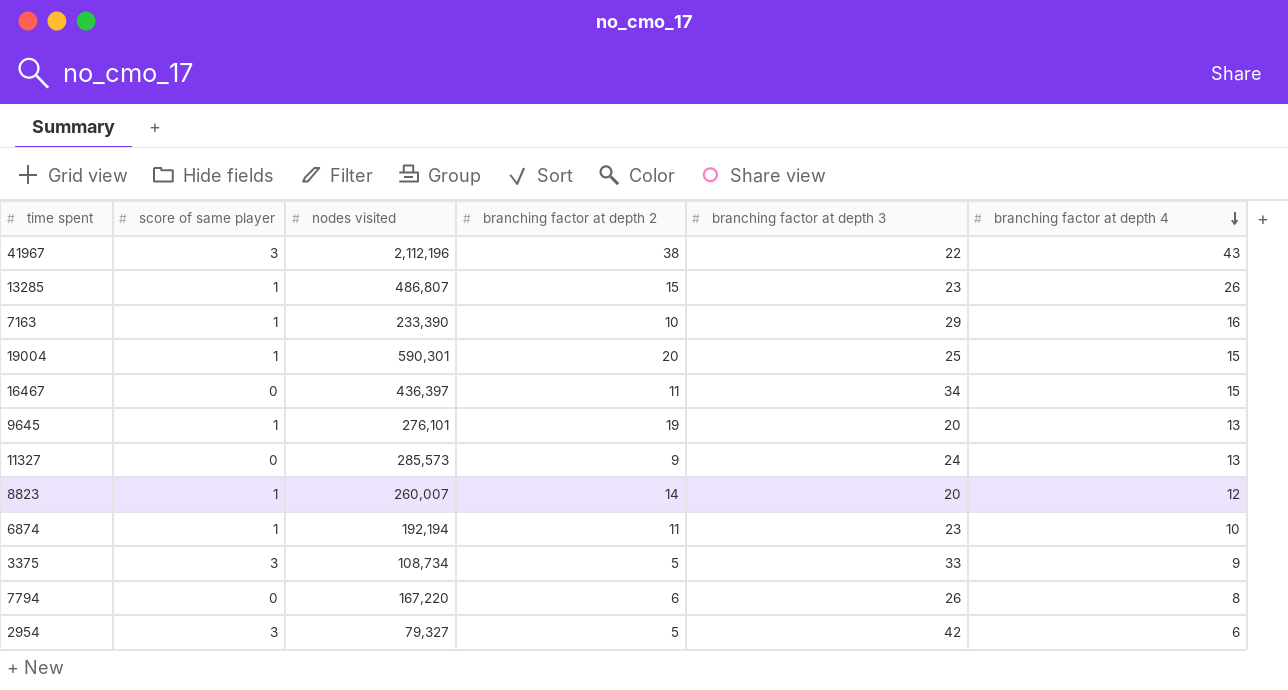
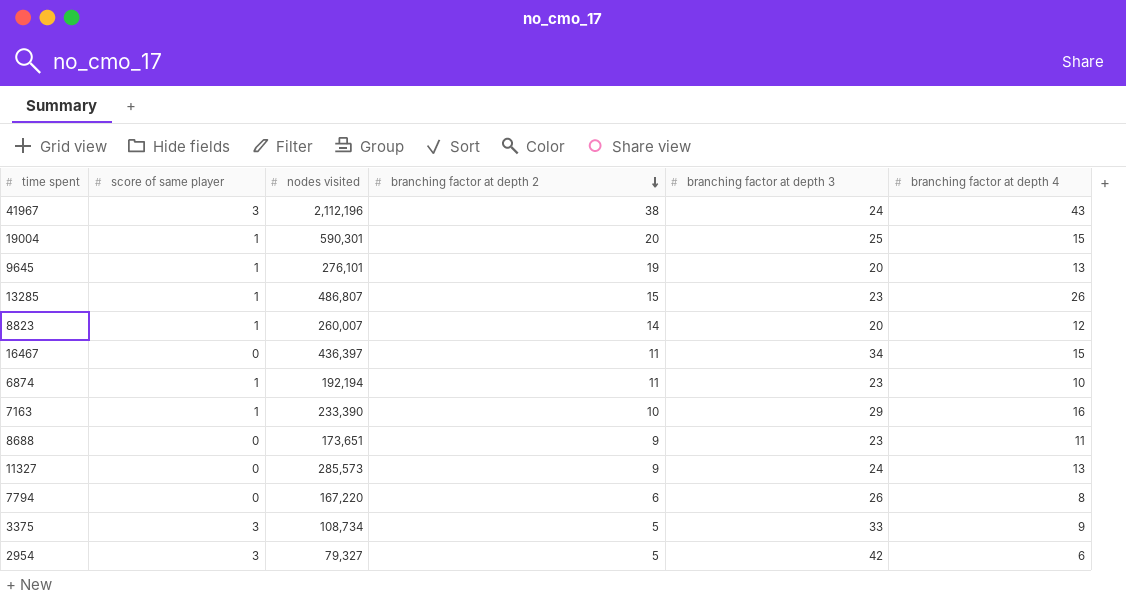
row order: branching factor at depth 4 descending -> branching factor at depth 2 descending
41967 | branching factor at depth 3: 22 -> 24
row 8688: none -> 0 | 173,651 | 9 | 23 | 11

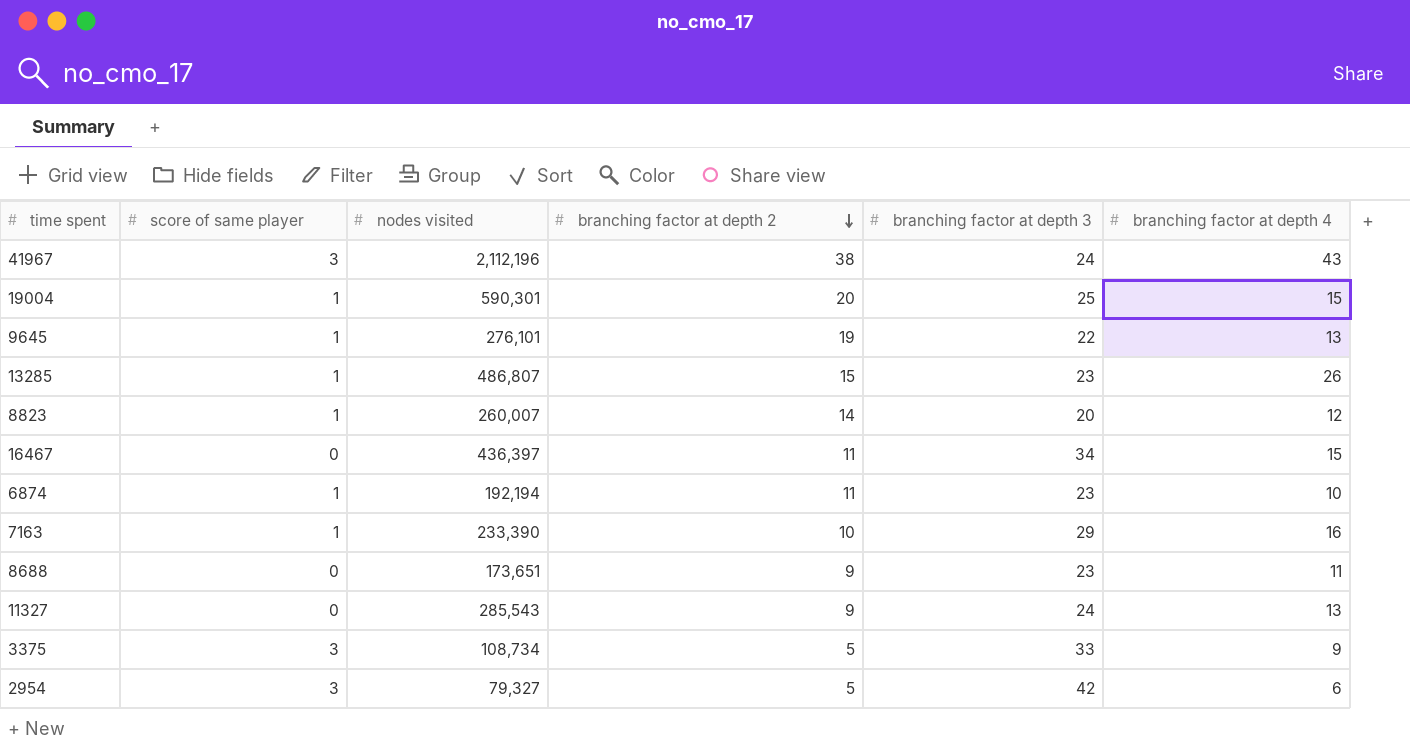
row 7794: 0 | 167,220 | 6 | 26 | 8 -> none
9645 | branching factor at depth 3: 20 -> 22
11327 | nodes visited: 285,573 -> 285,543

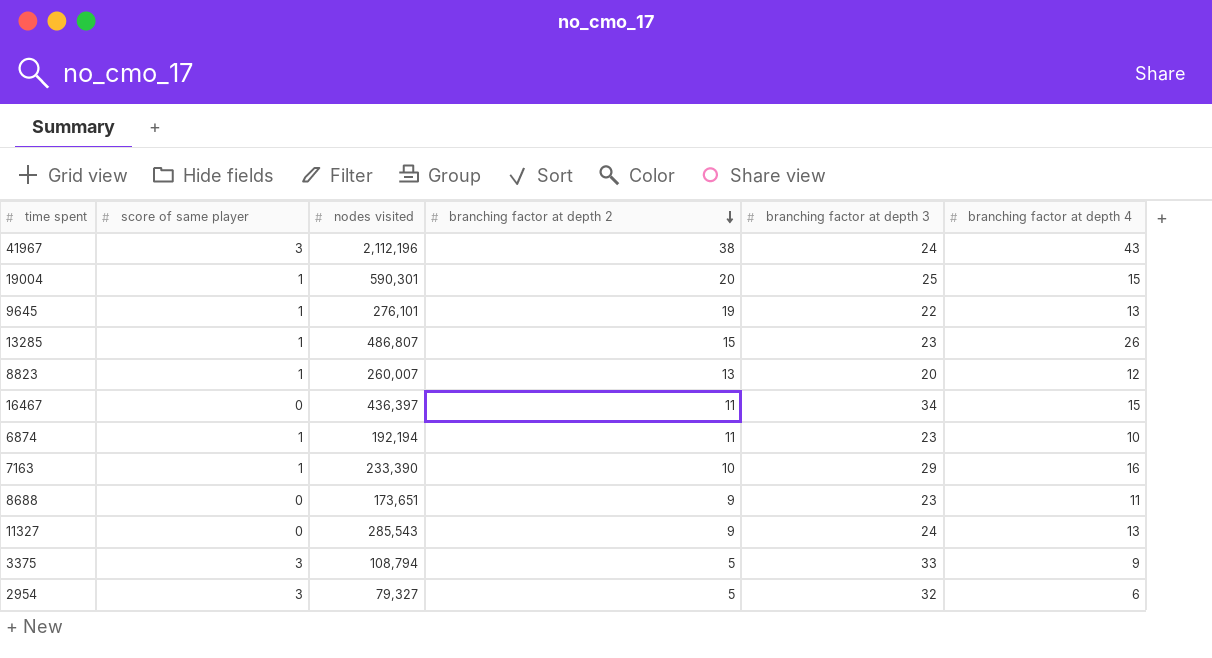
8823 | branching factor at depth 2: 14 -> 13
3375 | nodes visited: 108,734 -> 108,794
2954 | branching factor at depth 3: 42 -> 32

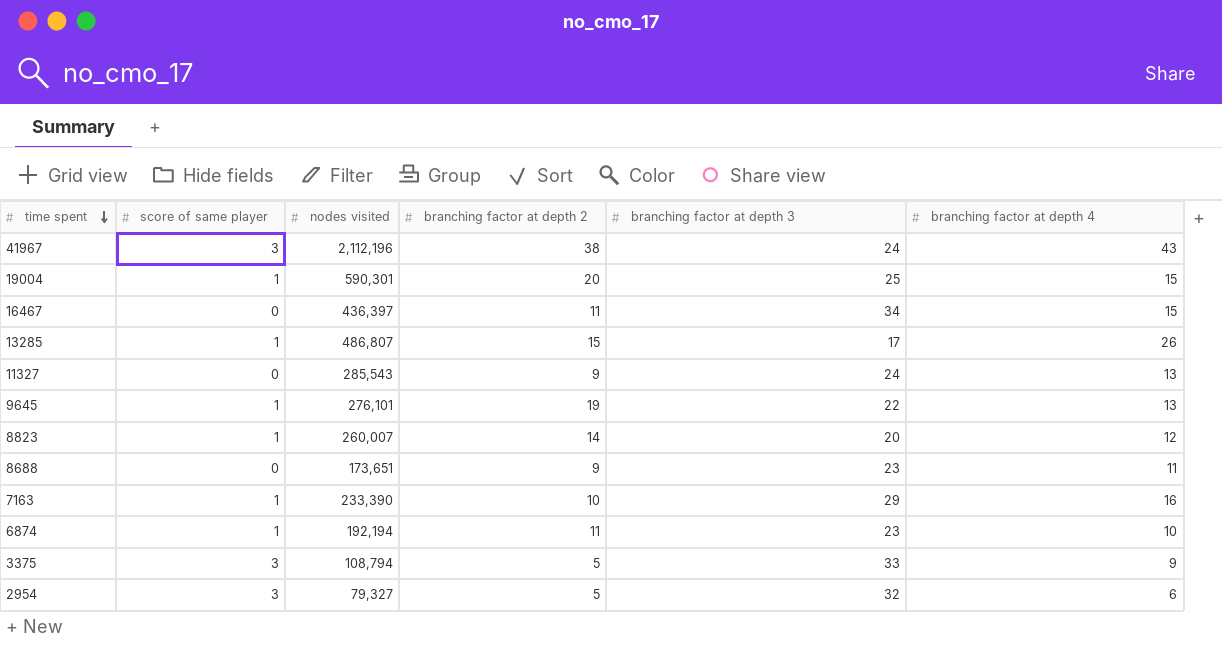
row order: branching factor at depth 2 descending -> time spent descending
13285 | branching factor at depth 3: 23 -> 17
8823 | branching factor at depth 2: 13 -> 14

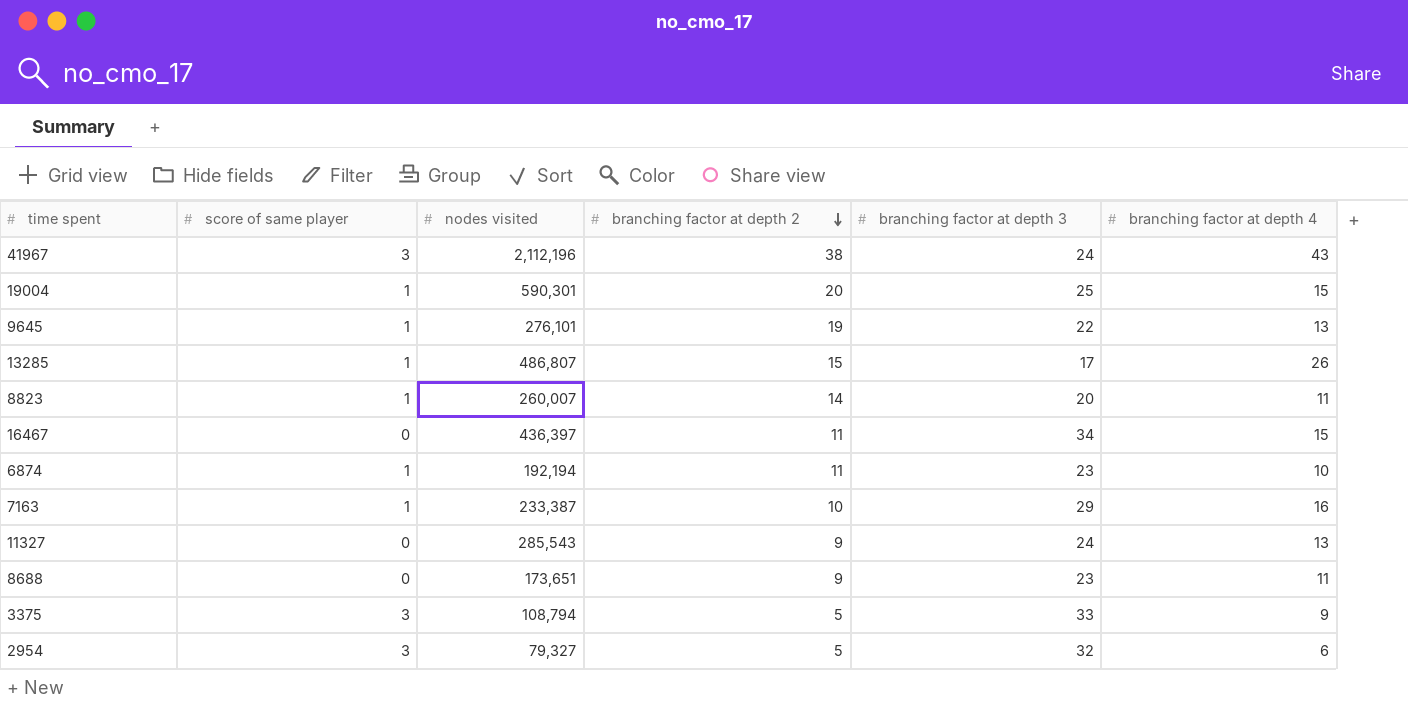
row order: time spent descending -> branching factor at depth 2 descending
8823 | branching factor at depth 4: 12 -> 11
7163 | nodes visited: 233,390 -> 233,387

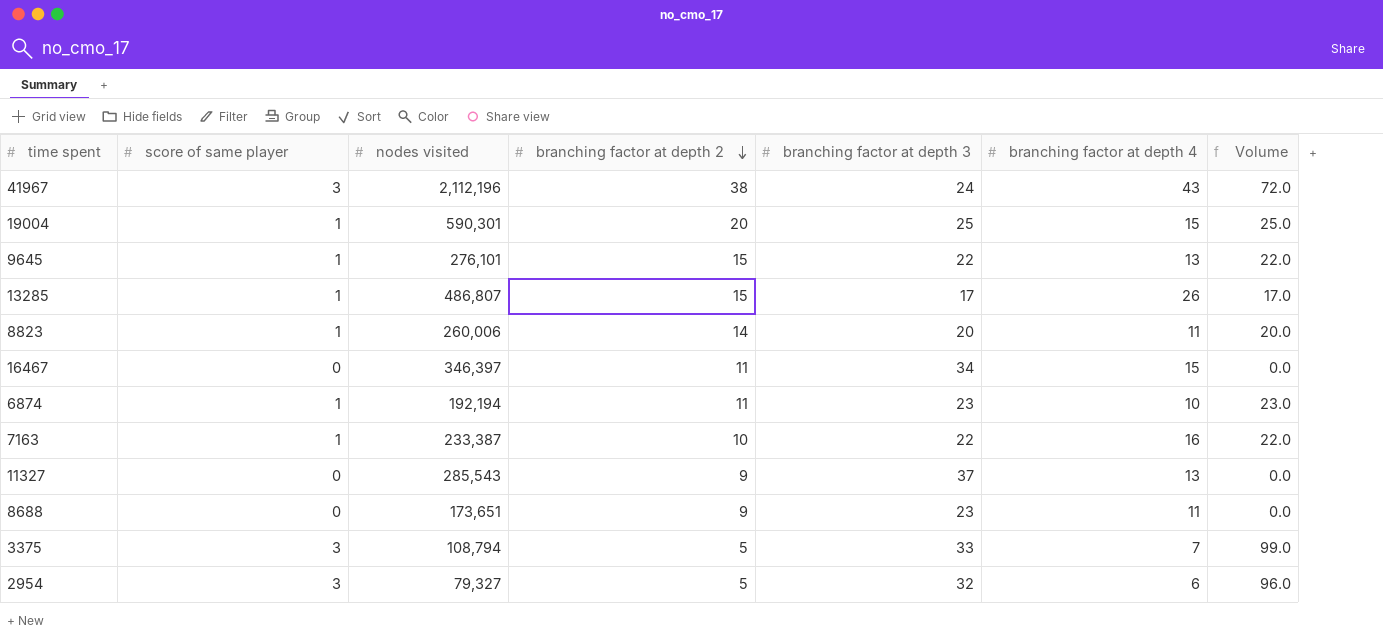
column Volume | formula: none -> [score of same player] * [branching factor at depth 3]
9645 | branching factor at depth 2: 19 -> 15
8823 | nodes visited: 260,007 -> 260,006
16467 | nodes visited: 436,397 -> 346,397
7163 | branching factor at depth 3: 29 -> 22
11327 | branching factor at depth 3: 24 -> 37
3375 | branching factor at depth 4: 9 -> 7

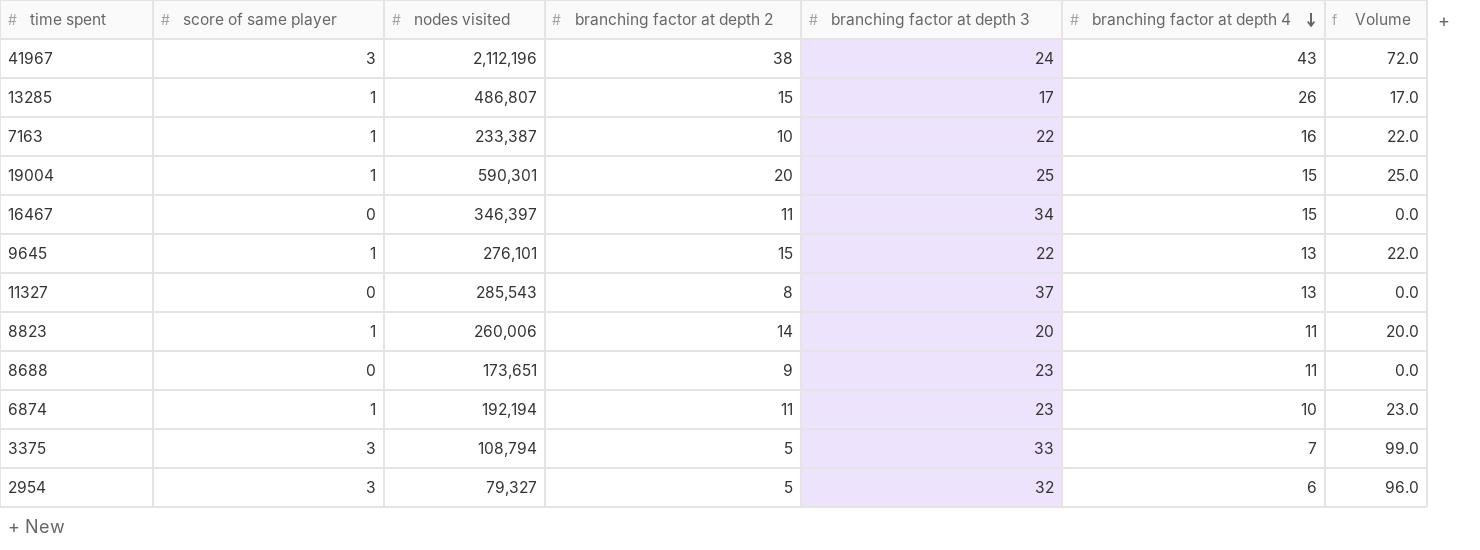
row order: branching factor at depth 2 descending -> branching factor at depth 4 descending
11327 | branching factor at depth 2: 9 -> 8

